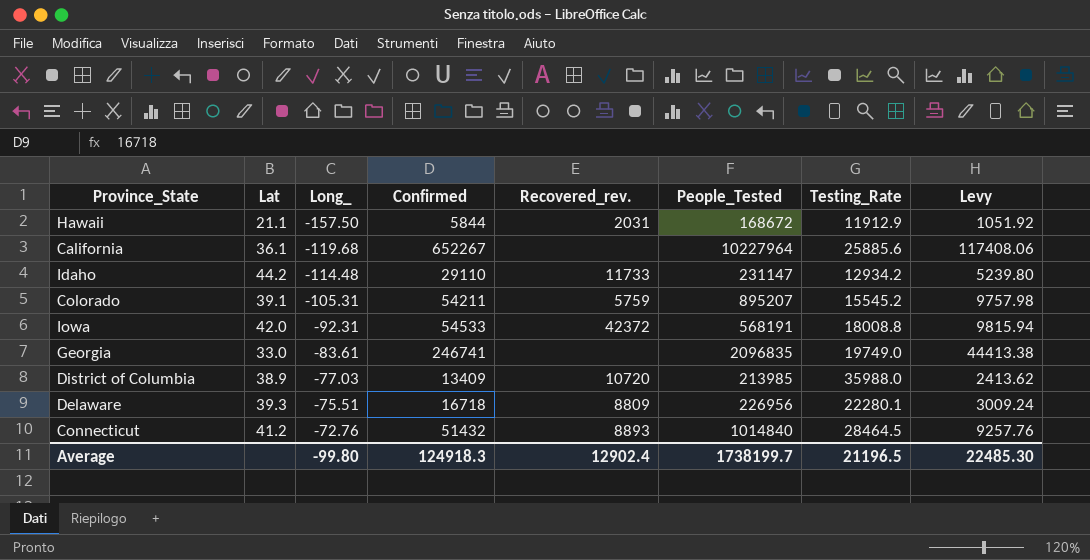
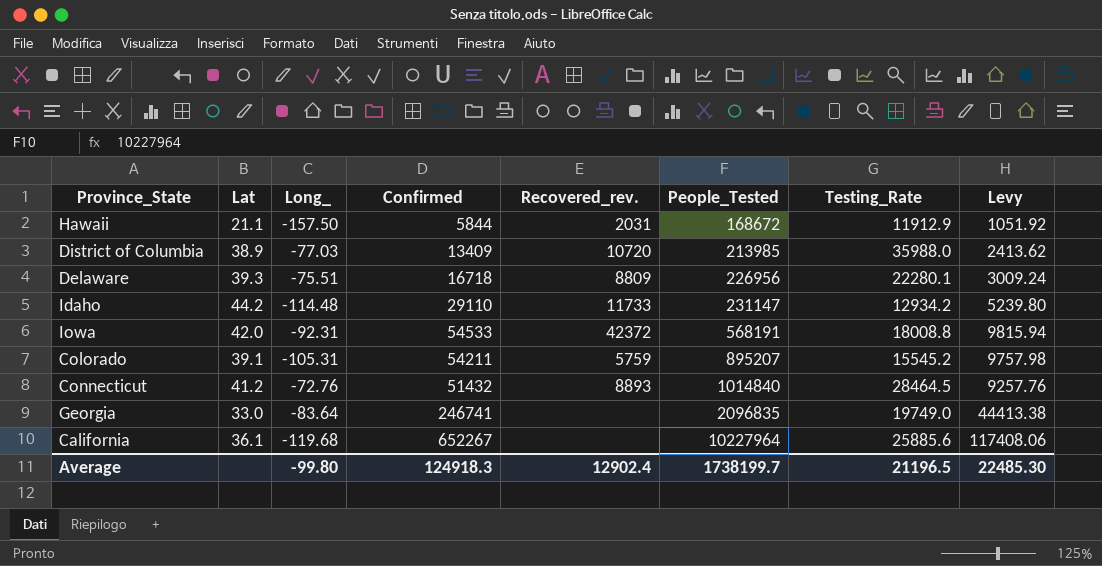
row order: Long_ ascending -> People_Tested ascending
Georgia | Long_: -83.61 -> -83.64

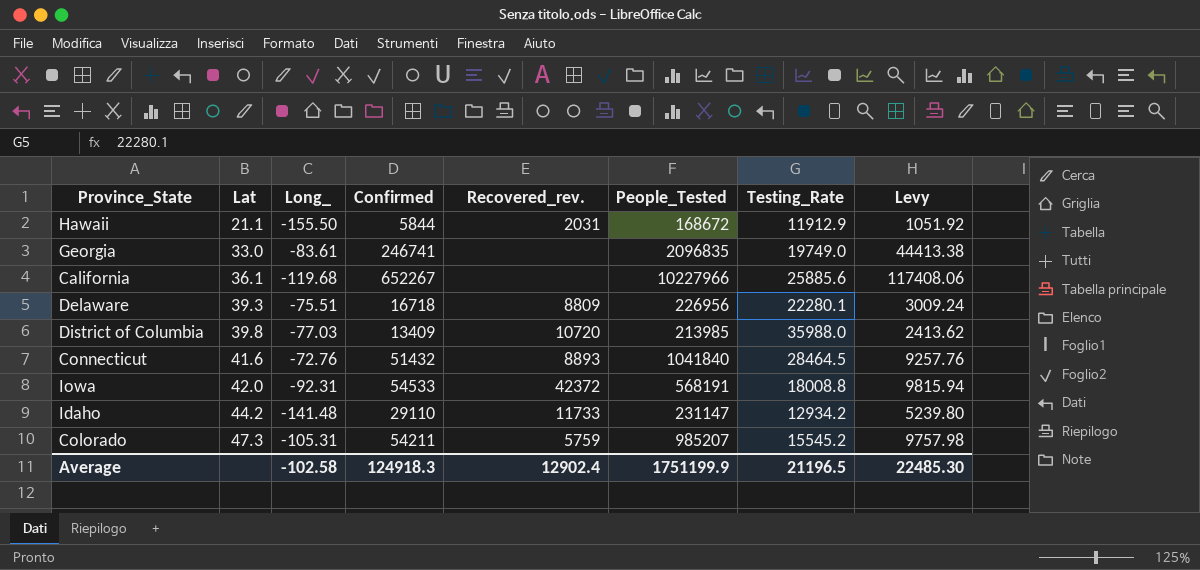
row order: People_Tested ascending -> Lat ascending
Hawaii | Long_: -157.50 -> -155.50
Georgia | Long_: -83.64 -> -83.61
California | People_Tested: 10227964 -> 10227966
District of Columbia | Lat: 38.9 -> 39.8
Connecticut | Lat: 41.2 -> 41.6
Connecticut | People_Tested: 1014840 -> 1041840
Idaho | Long_: -114.48 -> -141.48
Colorado | Lat: 39.1 -> 47.3
Colorado | People_Tested: 895207 -> 985207
Average | Long_: -99.80 -> -102.58
Average | People_Tested: 1738199.7 -> 1751199.9

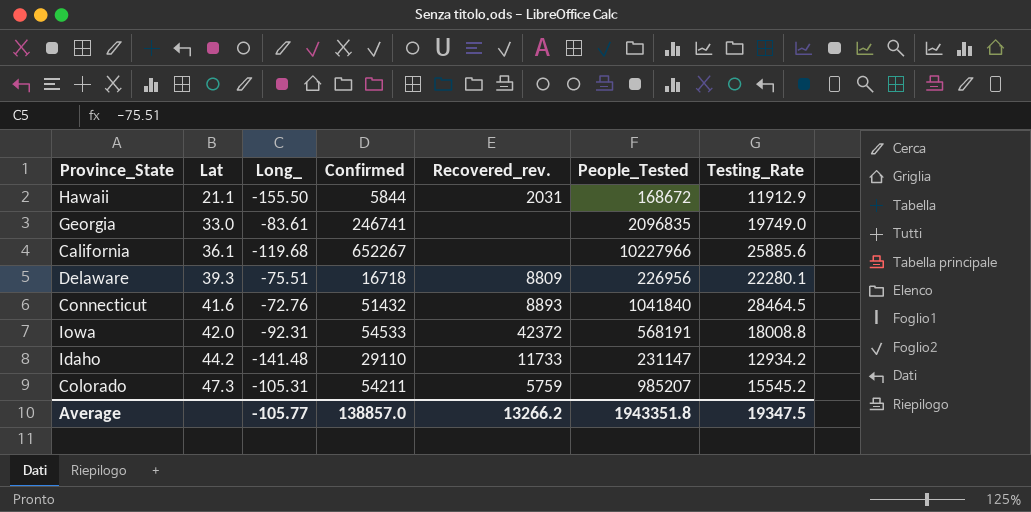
column Levy | formula: [Confirmed] * 0.18 -> none
row District of Columbia: 39.8 | -77.03 | 13409 | 10720 | 213985 | 35988.0 | 2413.62 -> none
Average | Long_: -102.58 -> -105.77
Average | Confirmed: 124918.3 -> 138857.0
Average | Recovered_rev.: 12902.4 -> 13266.2
Average | People_Tested: 1751199.9 -> 1943351.8
Average | Testing_Rate: 21196.5 -> 19347.5

